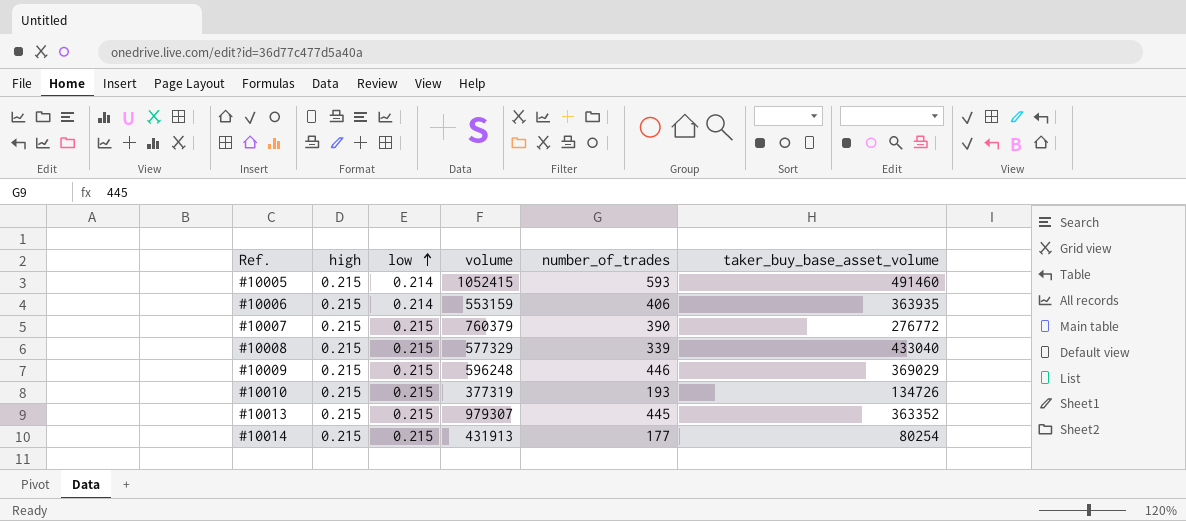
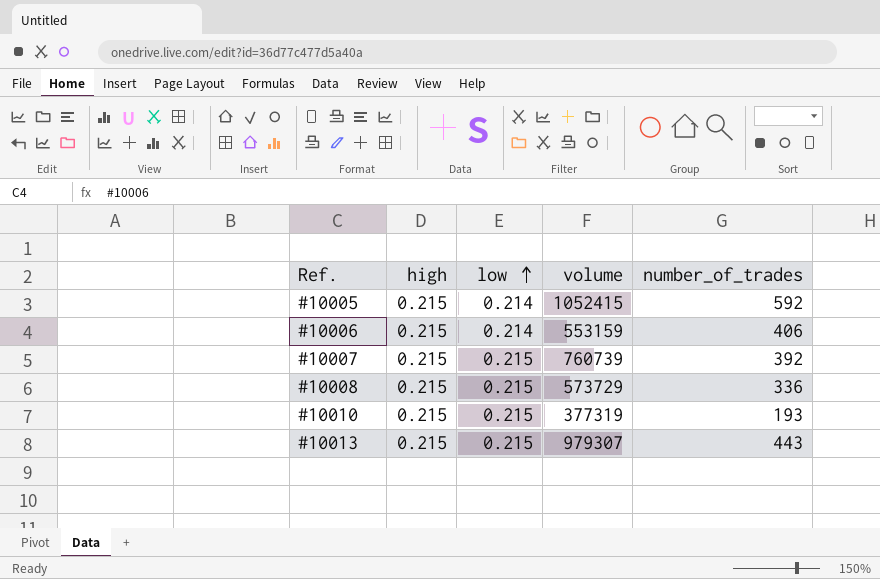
column taker_buy_base_asset_volume | position: 6 -> none
row #10009: 0.215 | 0.215 | 596248 | 446 | 369029 -> none
row #10014: 0.215 | 0.215 | 431913 | 177 | 80254 -> none
#10005 | number_of_trades: 593 -> 592
#10007 | volume: 760379 -> 760739
#10007 | number_of_trades: 390 -> 392
#10008 | volume: 577329 -> 573729
#10008 | number_of_trades: 339 -> 336
#10013 | number_of_trades: 445 -> 443

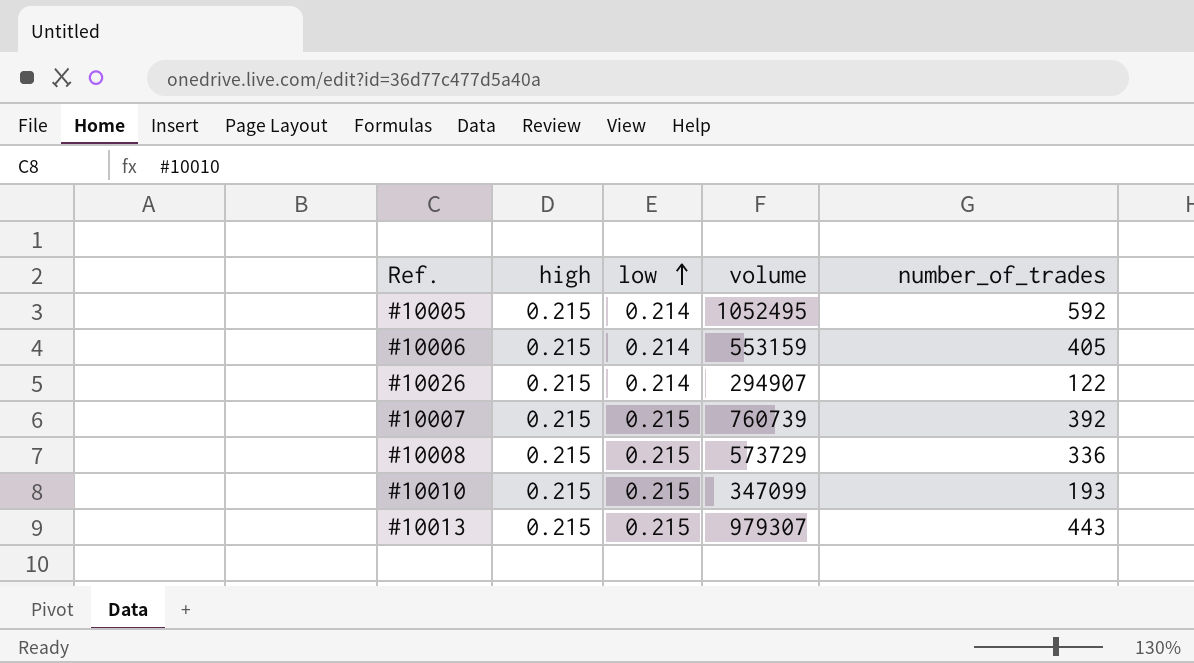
#10005 | volume: 1052415 -> 1052495
#10006 | number_of_trades: 406 -> 405
row #10026: none -> 0.215 | 0.214 | 294907 | 122
#10010 | volume: 377319 -> 347099

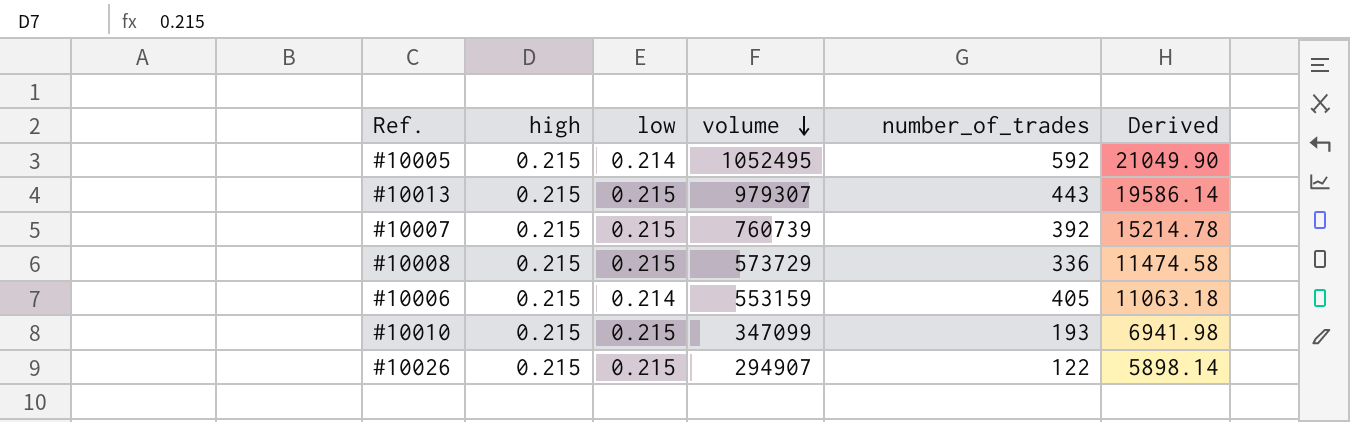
row order: low ascending -> volume descending
column Derived | formula: none -> [volume] * 0.02
#10026 | low: 0.214 -> 0.215

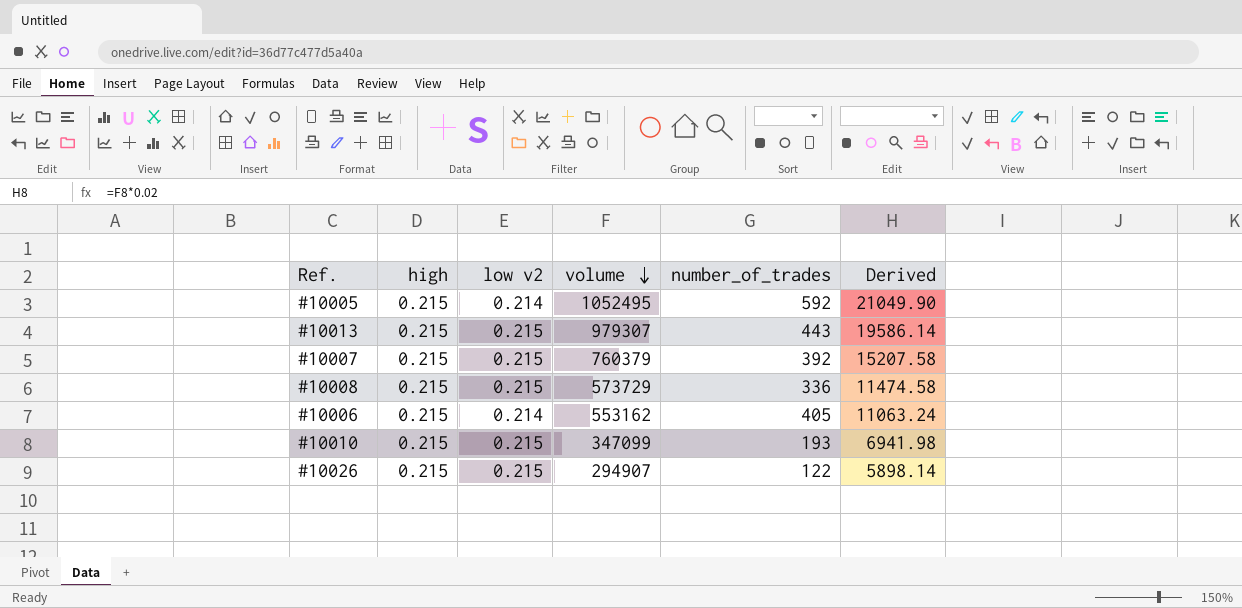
column name: low -> low v2
#10007 | volume: 760739 -> 760379
#10007 | Derived: 15214.78 -> 15207.58
#10006 | volume: 553159 -> 553162
#10006 | Derived: 11063.18 -> 11063.24

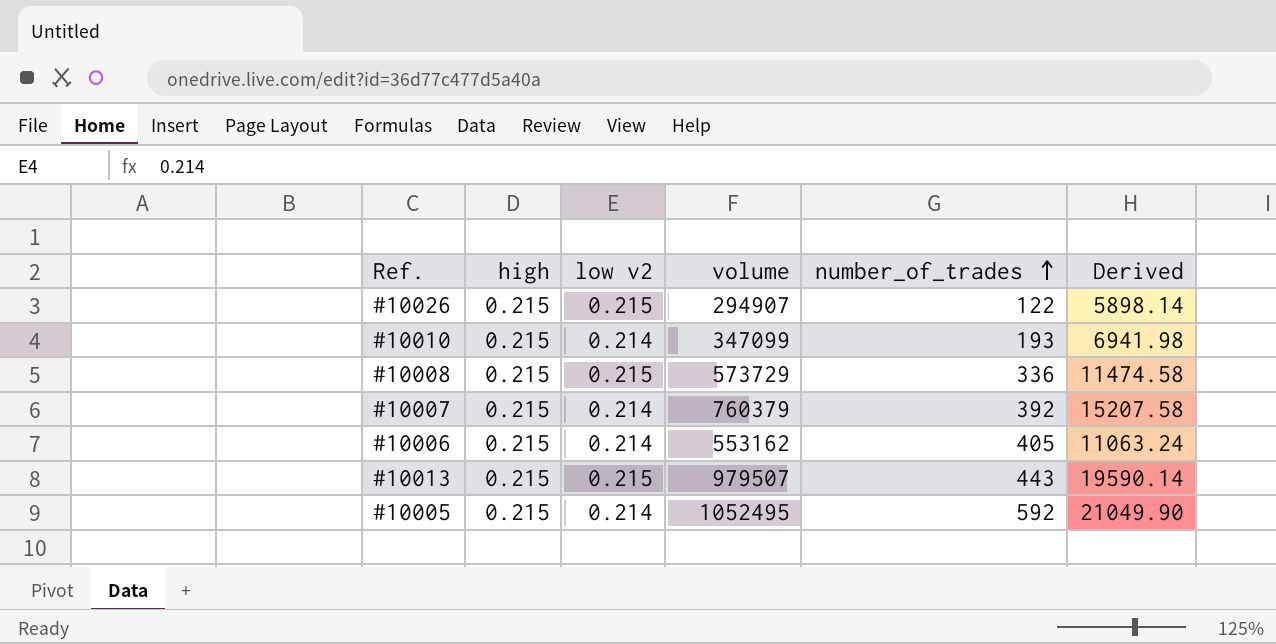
row order: volume descending -> number_of_trades ascending
#10010 | low v2: 0.215 -> 0.214
#10007 | low v2: 0.215 -> 0.214
#10013 | volume: 979307 -> 979507
#10013 | Derived: 19586.14 -> 19590.14

